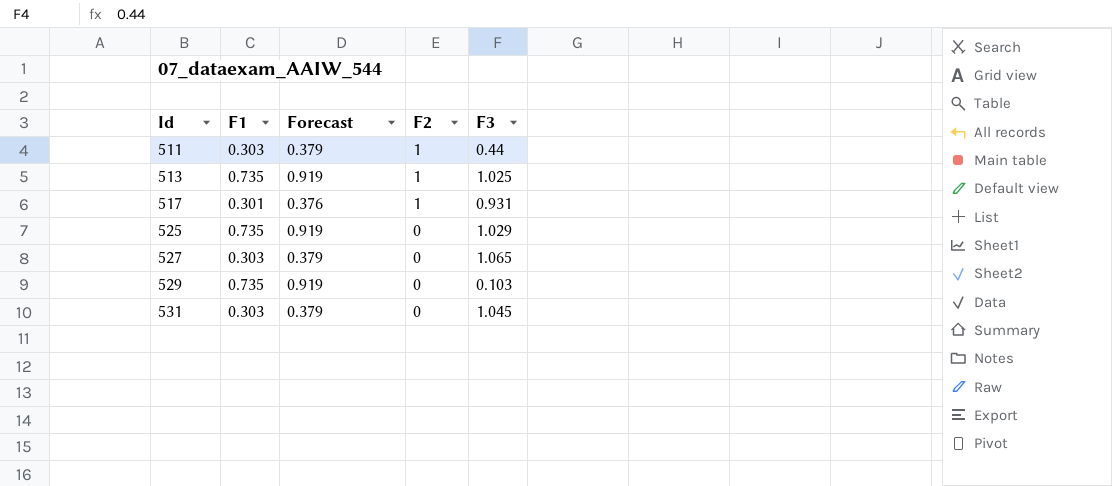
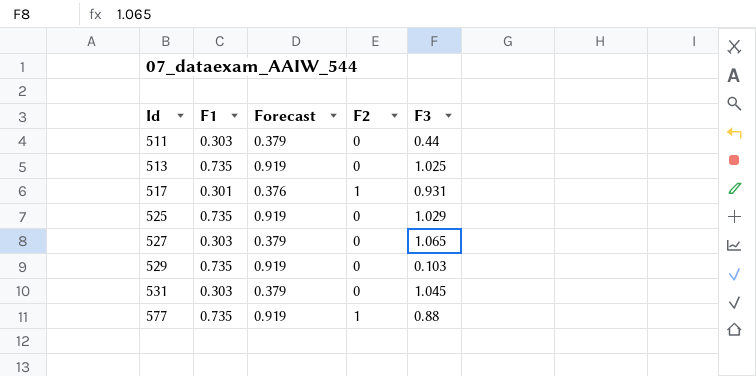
511 | F2: 1 -> 0
513 | F2: 1 -> 0
row 577: none -> 0.735 | 0.919 | 1 | 0.88

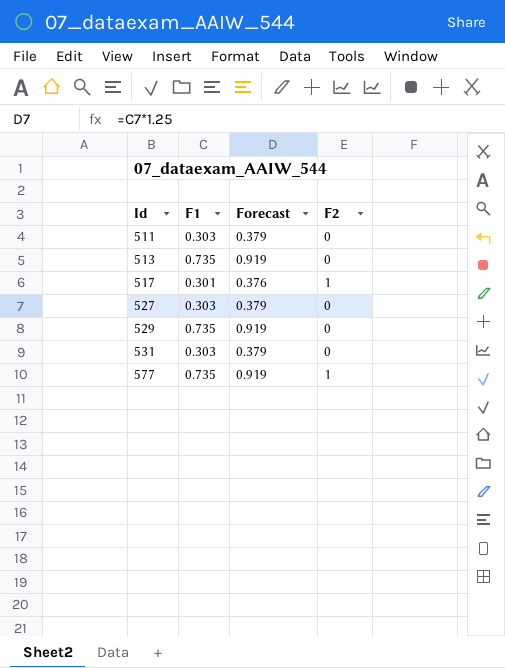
column F3 | position: 5 -> none
row 525: 0.735 | 0.919 | 0 | 1.029 -> none

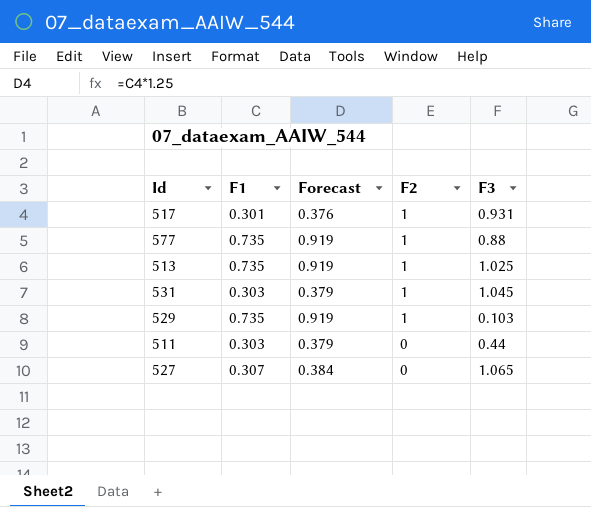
row order: Id ascending -> F2 descending
column F3 | position: none -> 5
513 | F2: 0 -> 1
531 | F2: 0 -> 1
529 | F2: 0 -> 1
527 | F1: 0.303 -> 0.307
527 | Forecast: 0.379 -> 0.384

